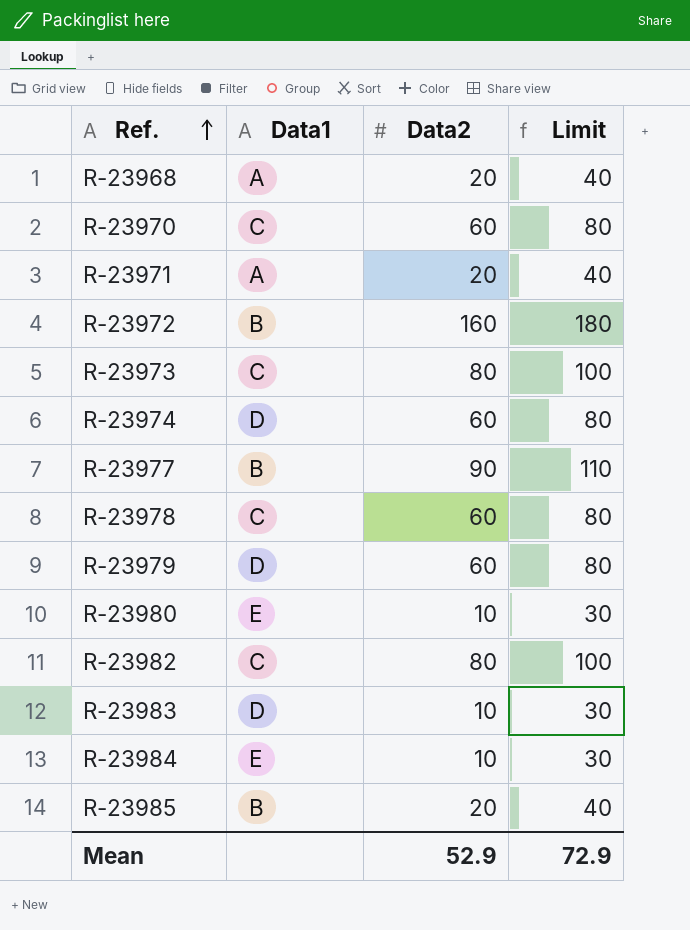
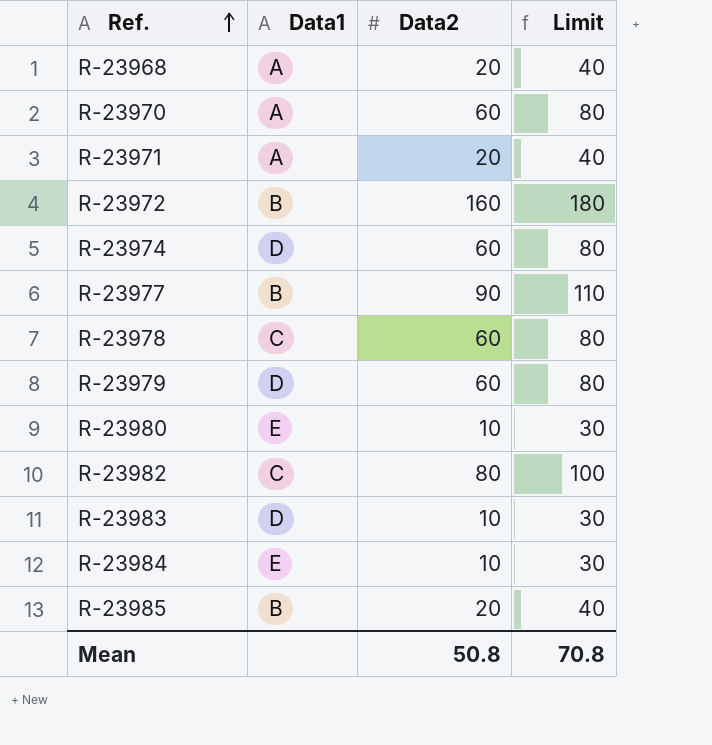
row R-23973: C | 80 | 100 -> none
R-23970 | Data1: C -> A
Mean | Data2: 52.9 -> 50.8
Mean | Limit: 72.9 -> 70.8

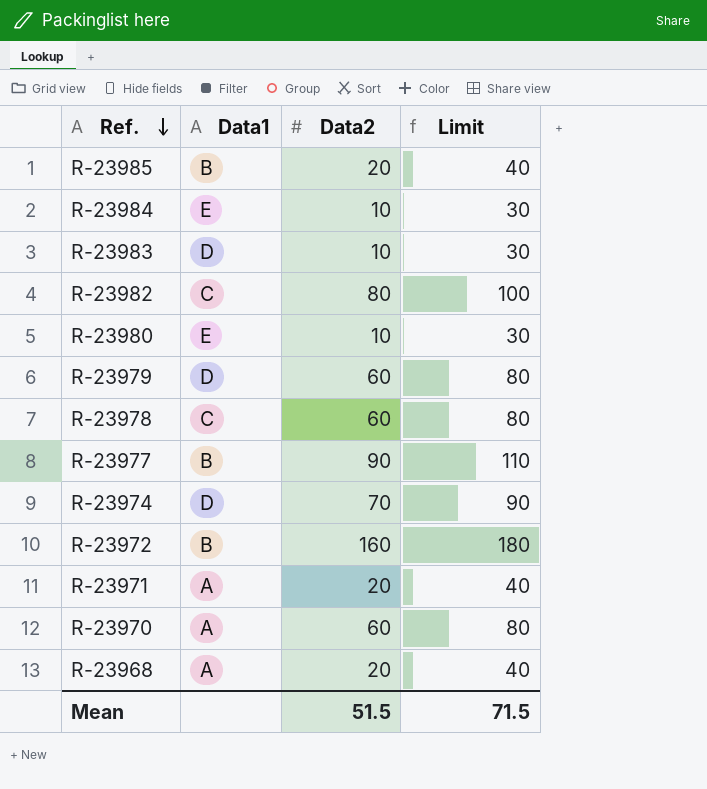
row order: Ref. ascending -> Ref. descending
R-23974 | Data2: 60 -> 70
R-23974 | Limit: 80 -> 90
Mean | Data2: 50.8 -> 51.5
Mean | Limit: 70.8 -> 71.5

